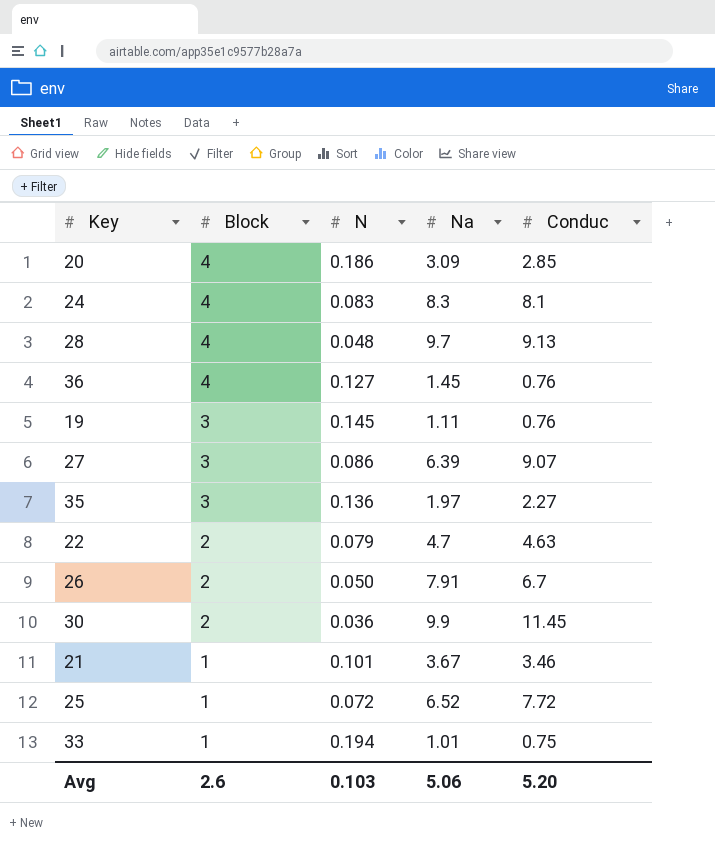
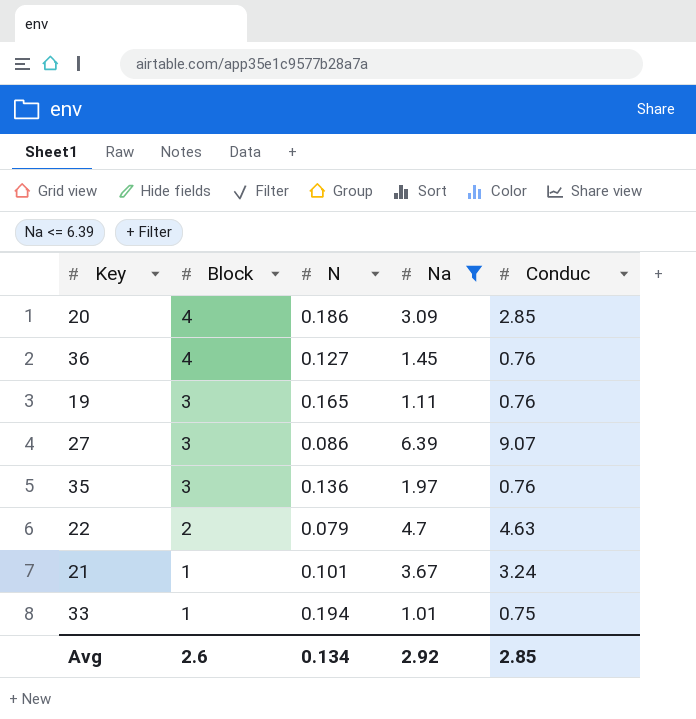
filter: none -> Na <= 6.39
19 | N: 0.145 -> 0.165
35 | Conduc: 2.27 -> 0.76
21 | Conduc: 3.46 -> 3.24
Avg | N: 0.103 -> 0.134
Avg | Na: 5.06 -> 2.92
Avg | Conduc: 5.20 -> 2.85

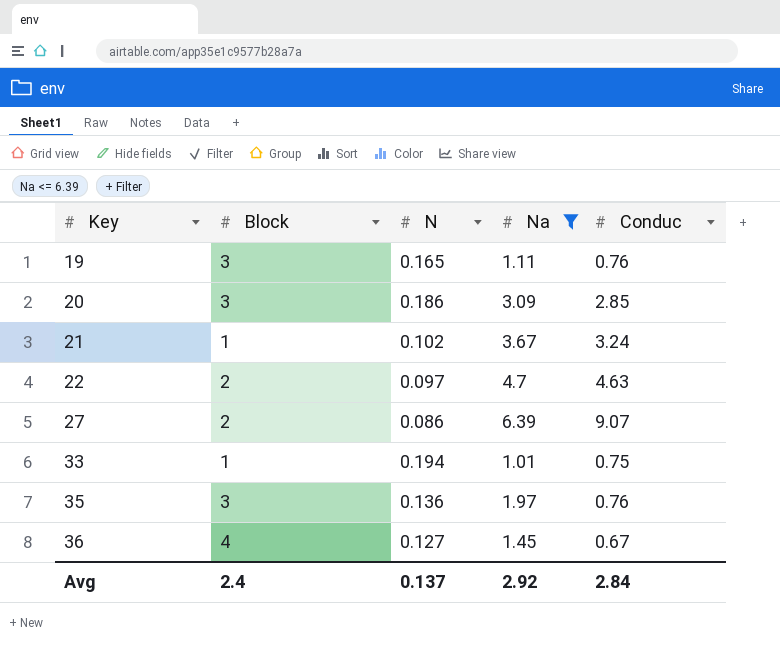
row order: Block descending -> Key ascending
20 | Block: 4 -> 3
21 | N: 0.101 -> 0.102
22 | N: 0.079 -> 0.097
27 | Block: 3 -> 2
36 | Conduc: 0.76 -> 0.67
Avg | Block: 2.6 -> 2.4
Avg | N: 0.134 -> 0.137
Avg | Conduc: 2.85 -> 2.84

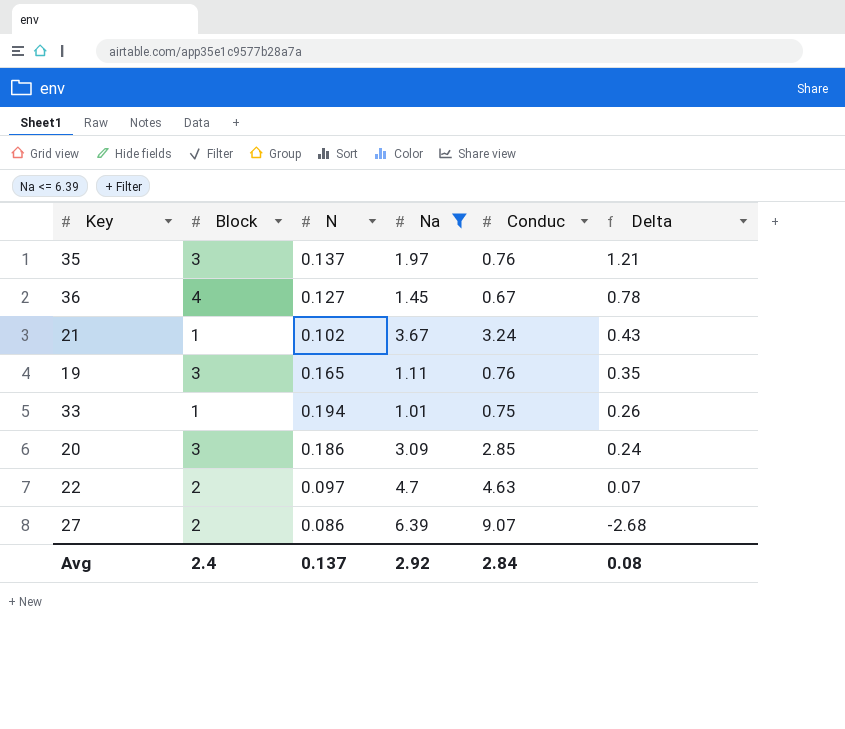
row order: Key ascending -> Delta descending
column Delta | formula: none -> [Na] - [Conduc]
35 | N: 0.136 -> 0.137

